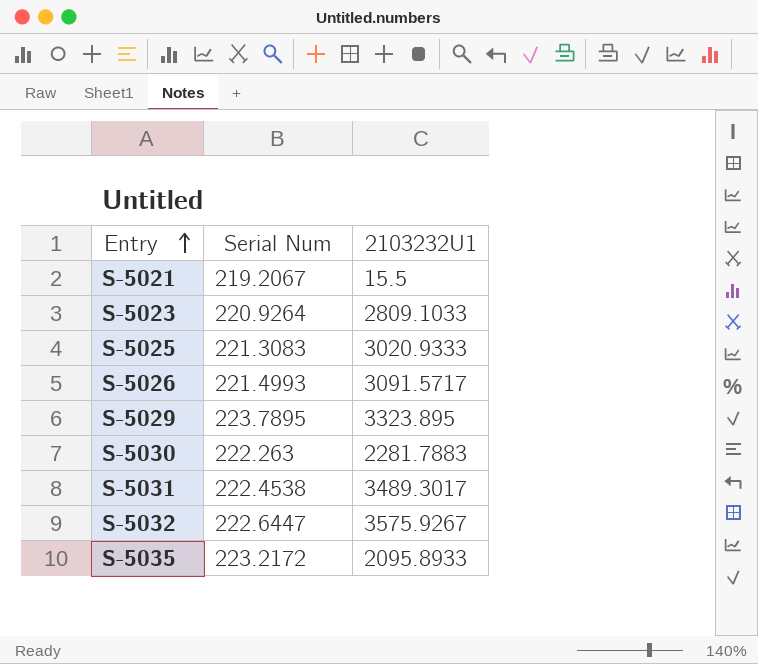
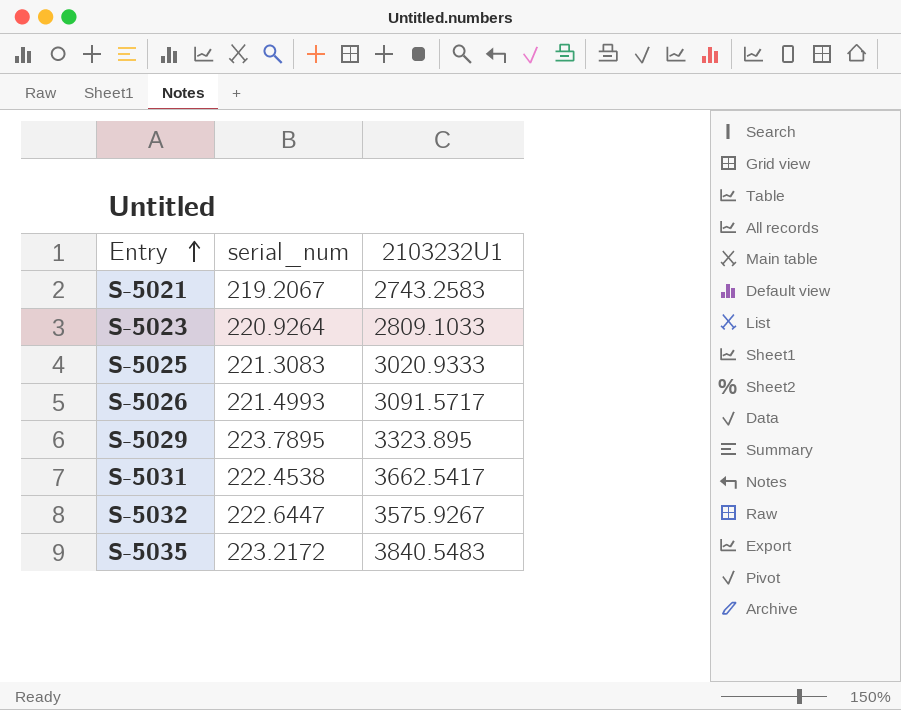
column name: Serial Num -> serial_num
row S-5030: 222.263 | 2281.7883 -> none
S-5021 | 2103232U1: 15.5 -> 2743.2583
S-5031 | 2103232U1: 3489.3017 -> 3662.5417
S-5035 | 2103232U1: 2095.8933 -> 3840.5483

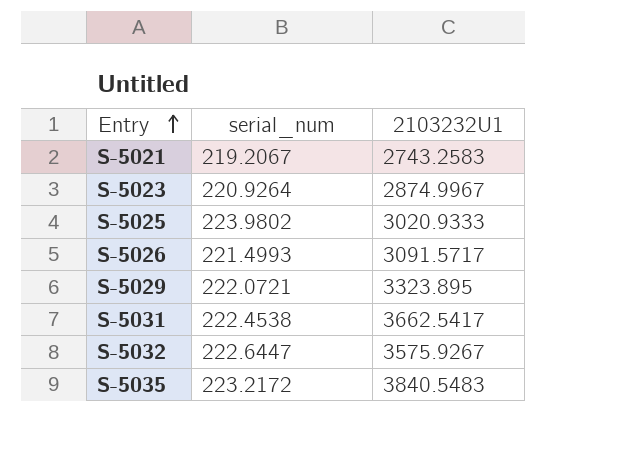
S-5023 | 2103232U1: 2809.1033 -> 2874.9967
S-5025 | serial_num: 221.3083 -> 223.9802
S-5029 | serial_num: 223.7895 -> 222.0721

